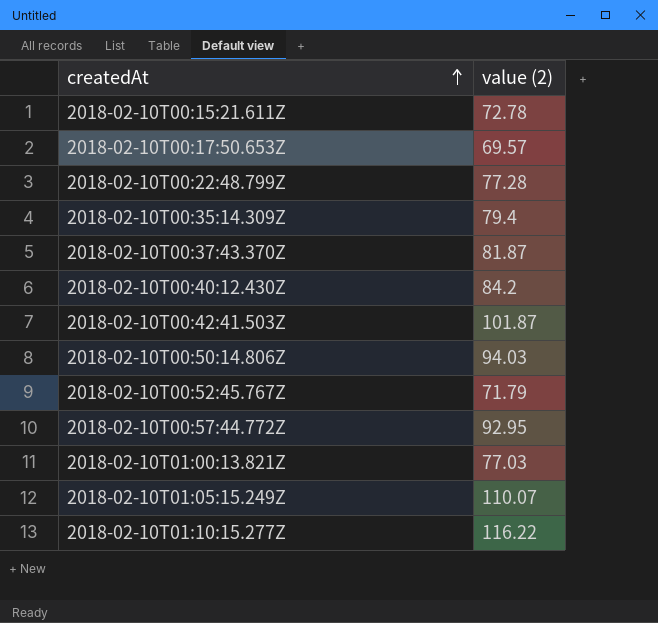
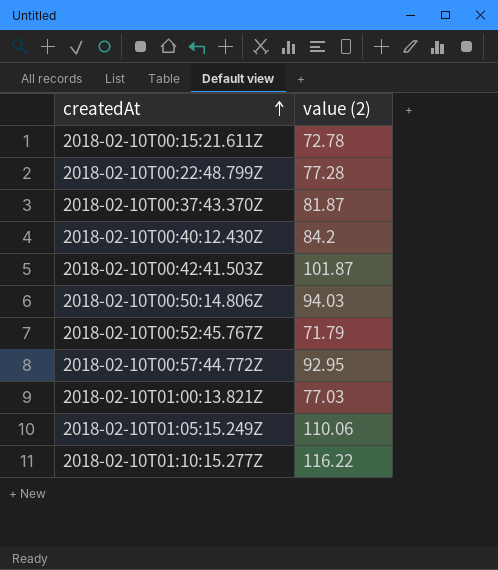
row 2018-02-10T00:17:50.653Z: 69.57 -> none
row 2018-02-10T00:35:14.309Z: 79.4 -> none
2018-02-10T01:05:15.249Z | value (2): 110.07 -> 110.06

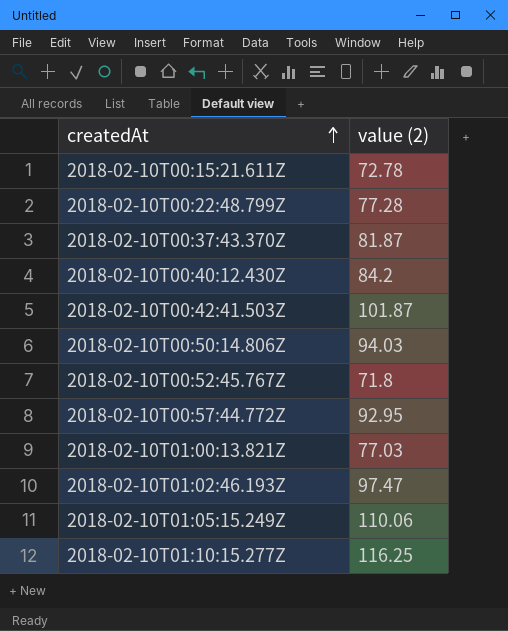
2018-02-10T00:52:45.767Z | value (2): 71.79 -> 71.8
row 2018-02-10T01:02:46.193Z: none -> 97.47
2018-02-10T01:10:15.277Z | value (2): 116.22 -> 116.25

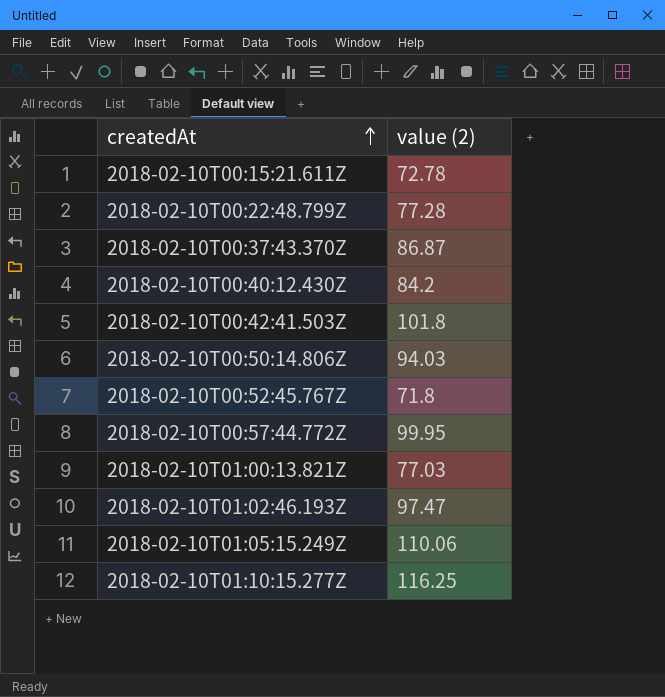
2018-02-10T00:37:43.370Z | value (2): 81.87 -> 86.87
2018-02-10T00:42:41.503Z | value (2): 101.87 -> 101.8
2018-02-10T00:57:44.772Z | value (2): 92.95 -> 99.95

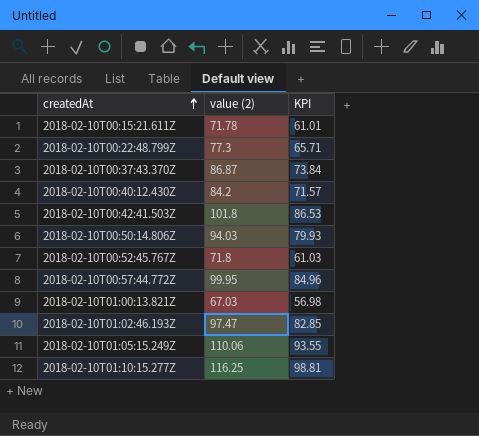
column KPI | formula: none -> [value (2)] * 0.85
2018-02-10T00:15:21.611Z | value (2): 72.78 -> 71.78
2018-02-10T00:22:48.799Z | value (2): 77.28 -> 77.3
2018-02-10T01:00:13.821Z | value (2): 77.03 -> 67.03

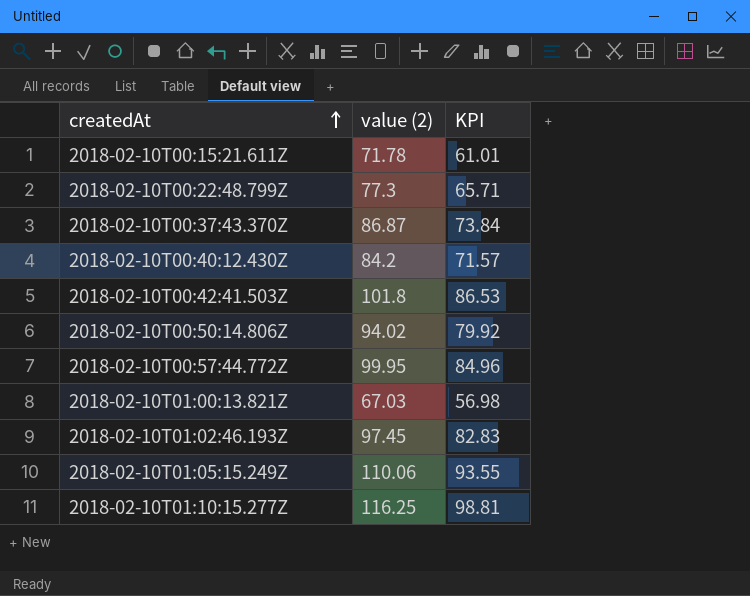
row 2018-02-10T00:52:45.767Z: 71.8 | 61.03 -> none
2018-02-10T00:50:14.806Z | value (2): 94.03 -> 94.02
2018-02-10T00:50:14.806Z | KPI: 79.93 -> 79.92
2018-02-10T01:02:46.193Z | value (2): 97.47 -> 97.45
2018-02-10T01:02:46.193Z | KPI: 82.85 -> 82.83

